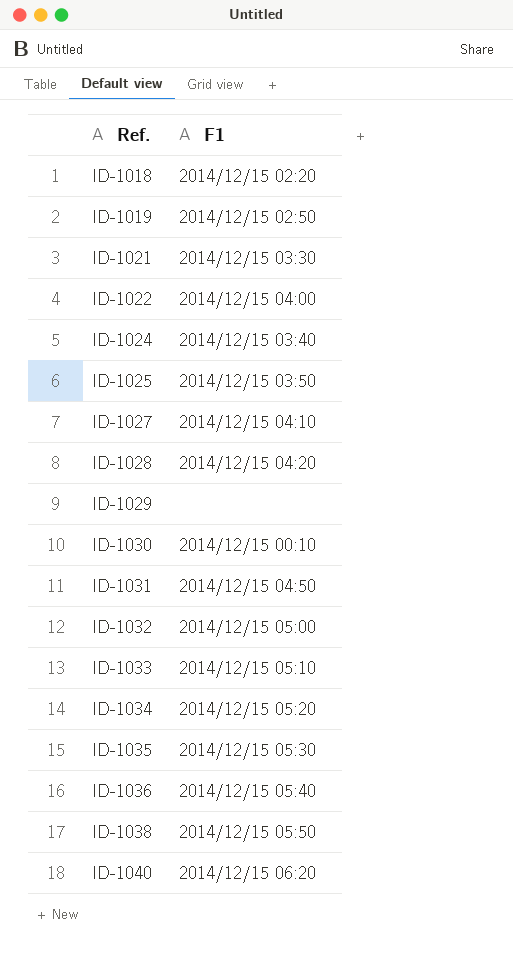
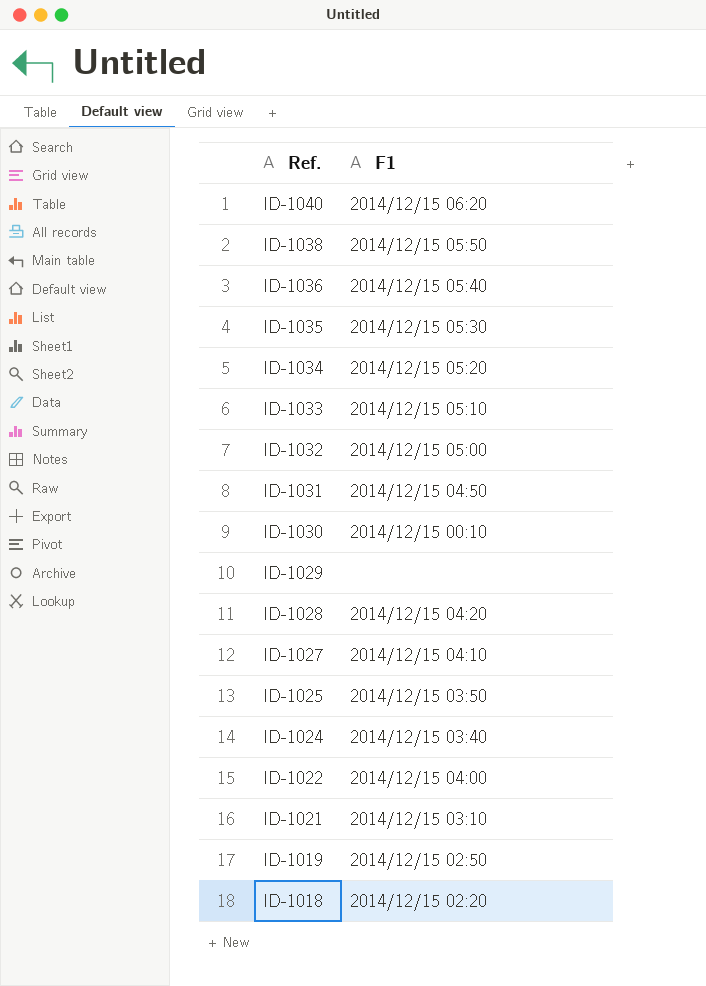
row order: Ref. ascending -> Ref. descending
ID-1021 | F1: 2014/12/15 03:30 -> 2014/12/15 03:10

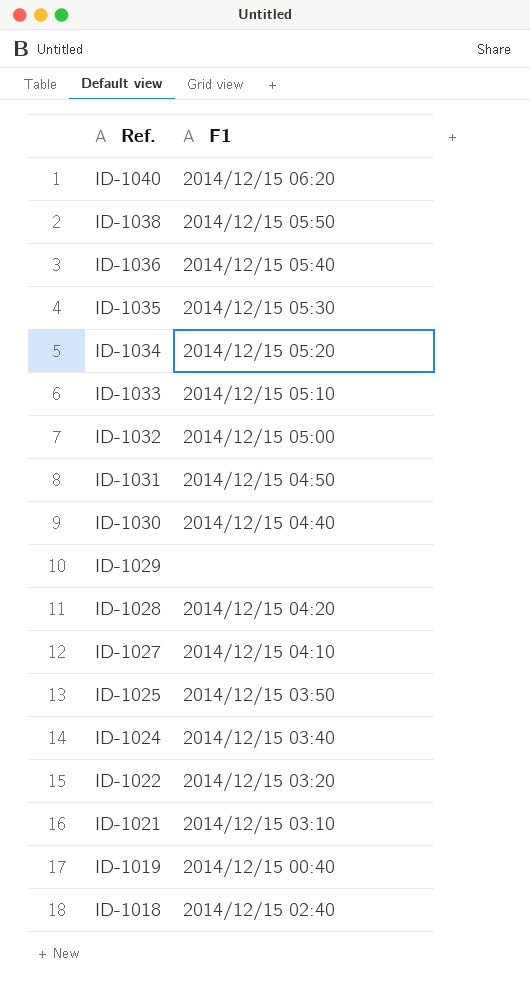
ID-1030 | F1: 2014/12/15 00:10 -> 2014/12/15 04:40
ID-1022 | F1: 2014/12/15 04:00 -> 2014/12/15 03:20
ID-1019 | F1: 2014/12/15 02:50 -> 2014/12/15 00:40
ID-1018 | F1: 2014/12/15 02:20 -> 2014/12/15 02:40

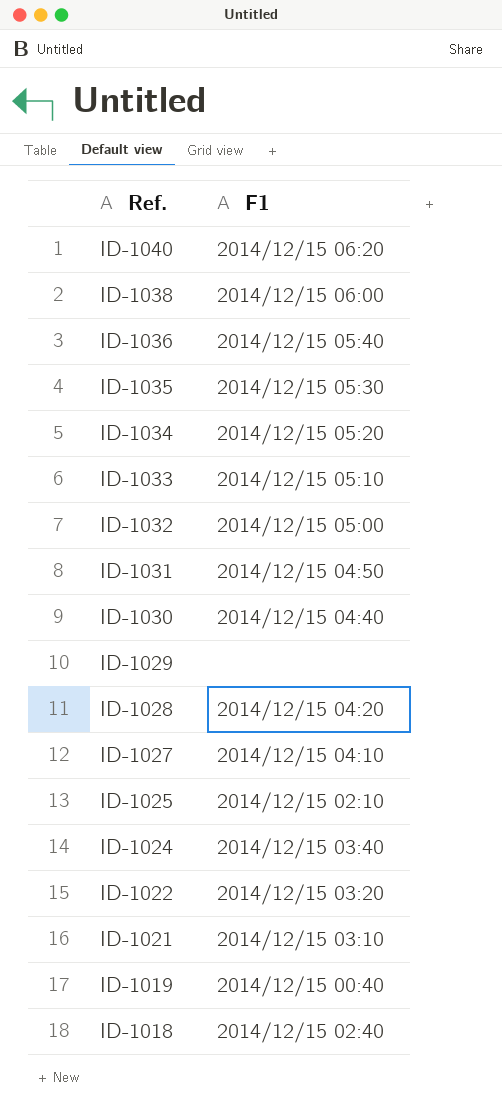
ID-1038 | F1: 2014/12/15 05:50 -> 2014/12/15 06:00
ID-1025 | F1: 2014/12/15 03:50 -> 2014/12/15 02:10

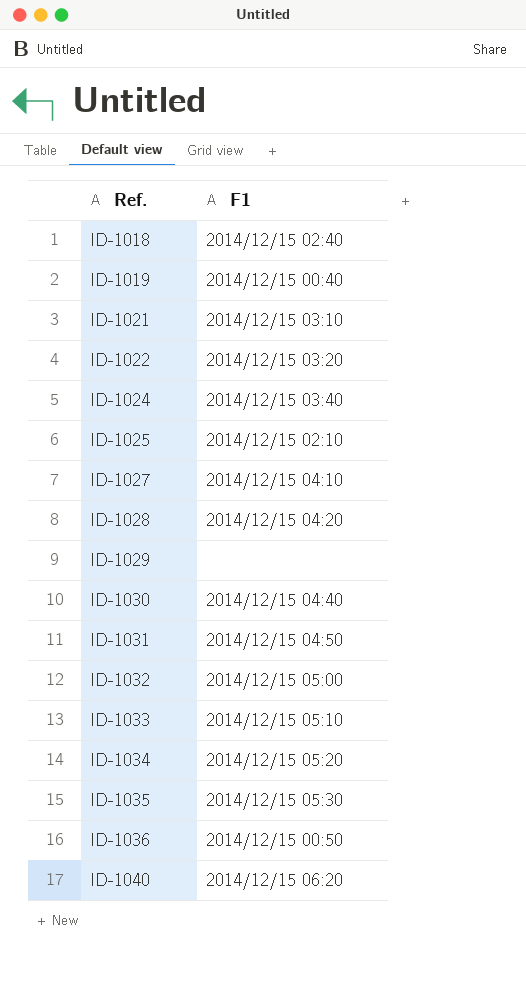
row order: Ref. descending -> Ref. ascending
row ID-1038: 2014/12/15 06:00 -> none
ID-1036 | F1: 2014/12/15 05:40 -> 2014/12/15 00:50

